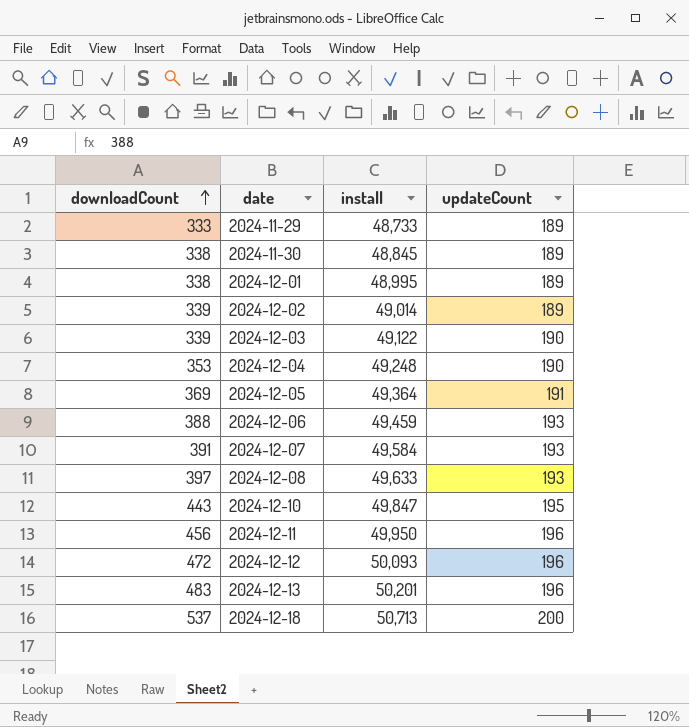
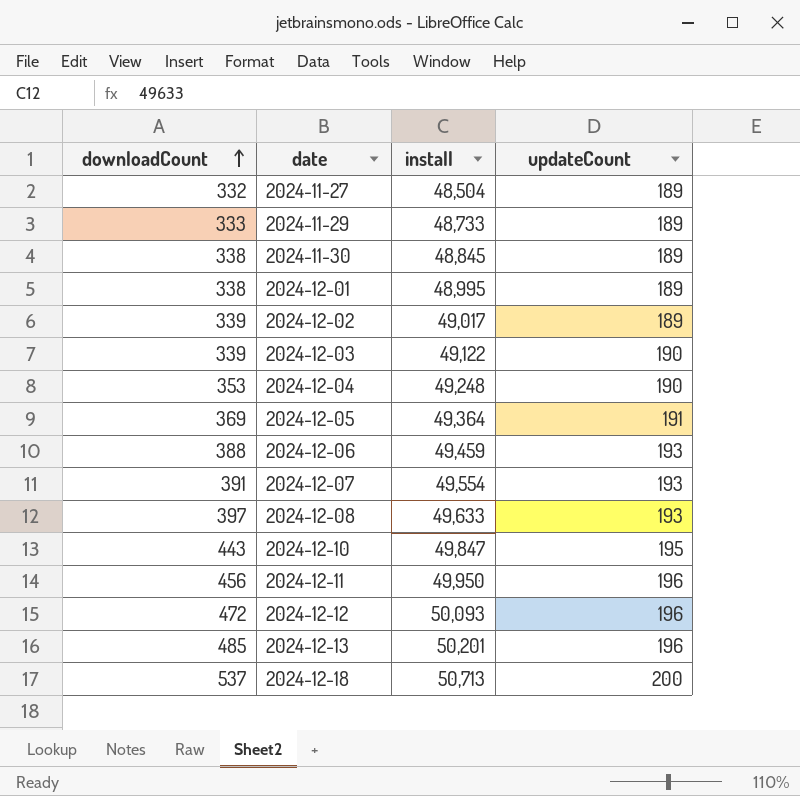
row 2024-11-27: none -> 332 | 48,504 | 189
2024-12-02 | install: 49,014 -> 49,017
2024-12-07 | install: 49,584 -> 49,554
2024-12-13 | downloadCount: 483 -> 485

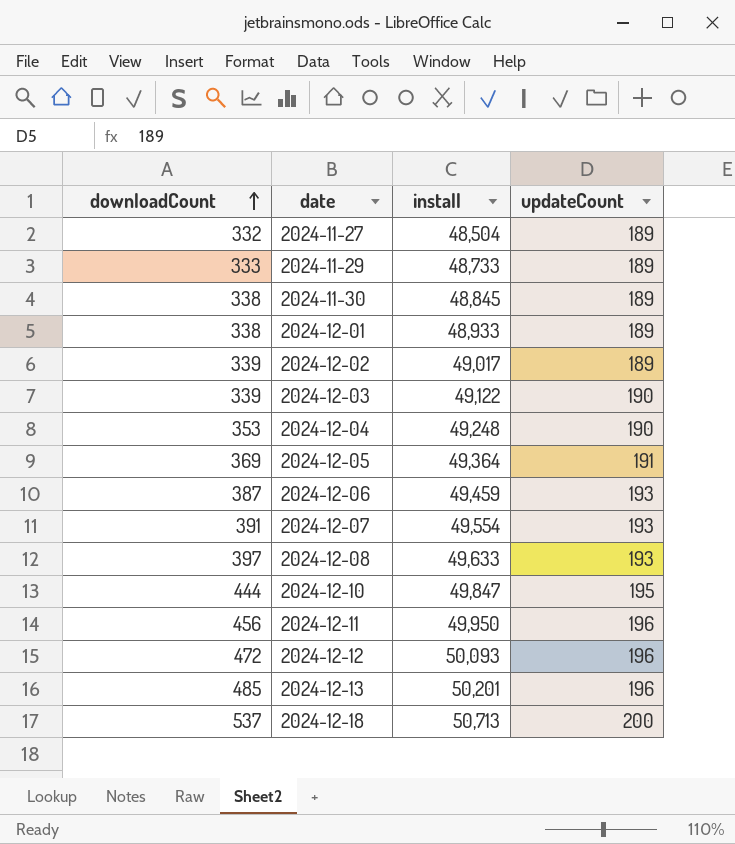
2024-12-01 | install: 48,995 -> 48,933
2024-12-06 | downloadCount: 388 -> 387
2024-12-10 | downloadCount: 443 -> 444

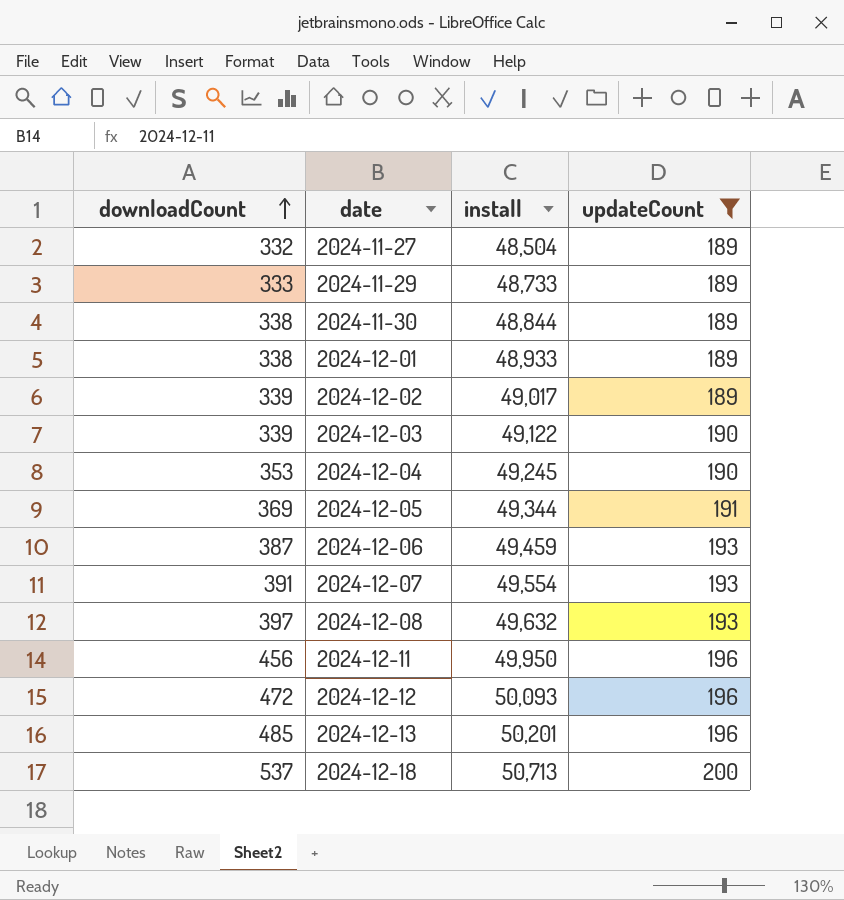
filter: none -> updateCount != 195
2024-11-30 | install: 48,845 -> 48,844
2024-12-04 | install: 49,248 -> 49,245
2024-12-05 | install: 49,364 -> 49,344
2024-12-08 | install: 49,633 -> 49,632

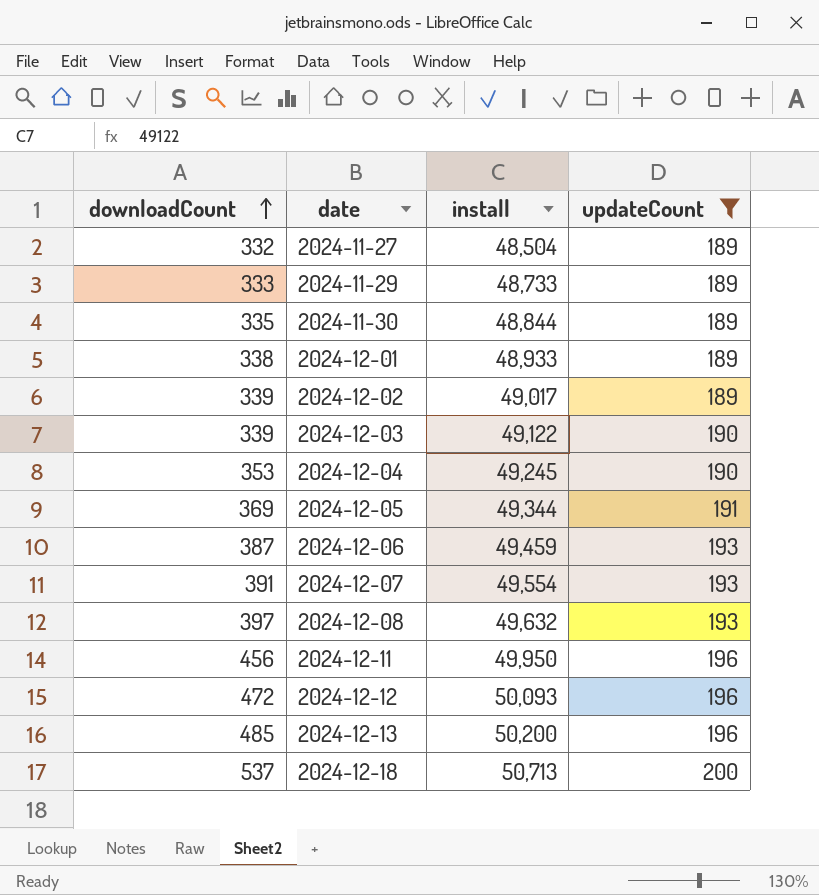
2024-11-30 | downloadCount: 338 -> 335
2024-12-13 | install: 50,201 -> 50,200

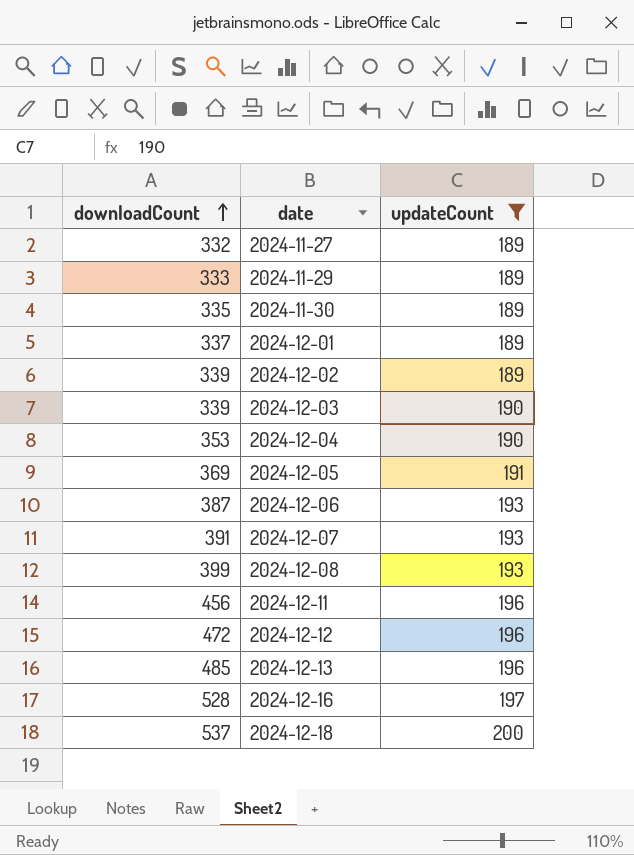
column install | position: 3 -> none
2024-12-01 | downloadCount: 338 -> 337
2024-12-08 | downloadCount: 397 -> 399
row 2024-12-16: none -> 528 | 197

